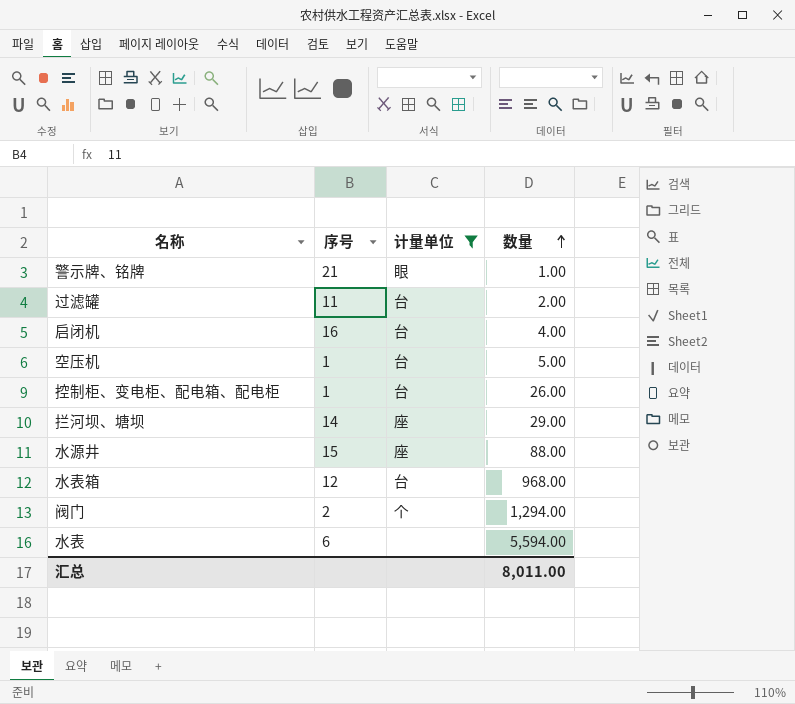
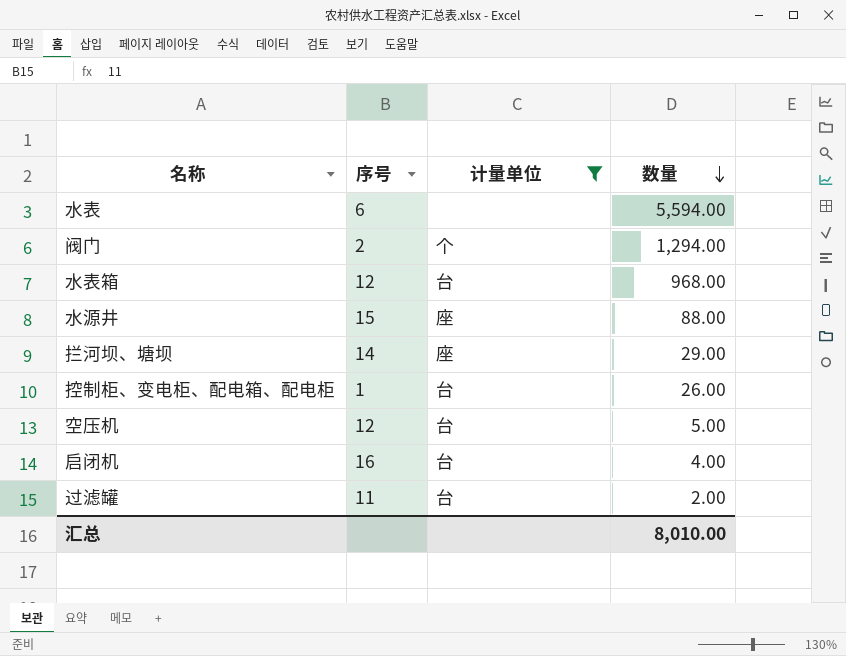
row order: 数量 ascending -> 数量 descending
row 警示牌、铭牌: 21 | 眼 | 1.00 -> none
空压机 | 序号: 1 -> 12
汇总 | 数量: 8,011.00 -> 8,010.00

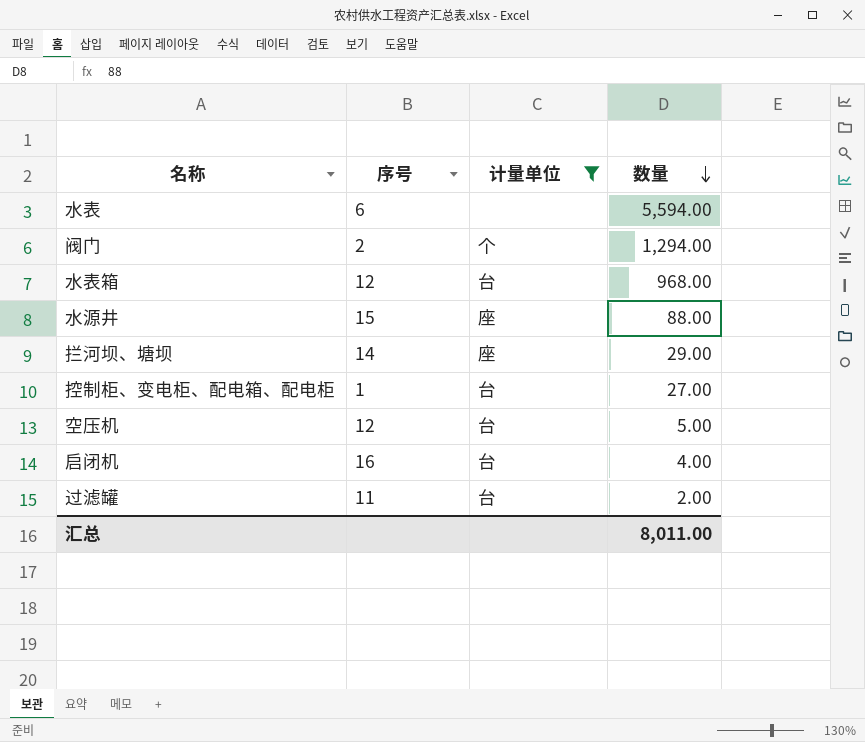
控制柜、变电柜、配电箱、配电柜 | 数量: 26.00 -> 27.00
汇总 | 数量: 8,010.00 -> 8,011.00

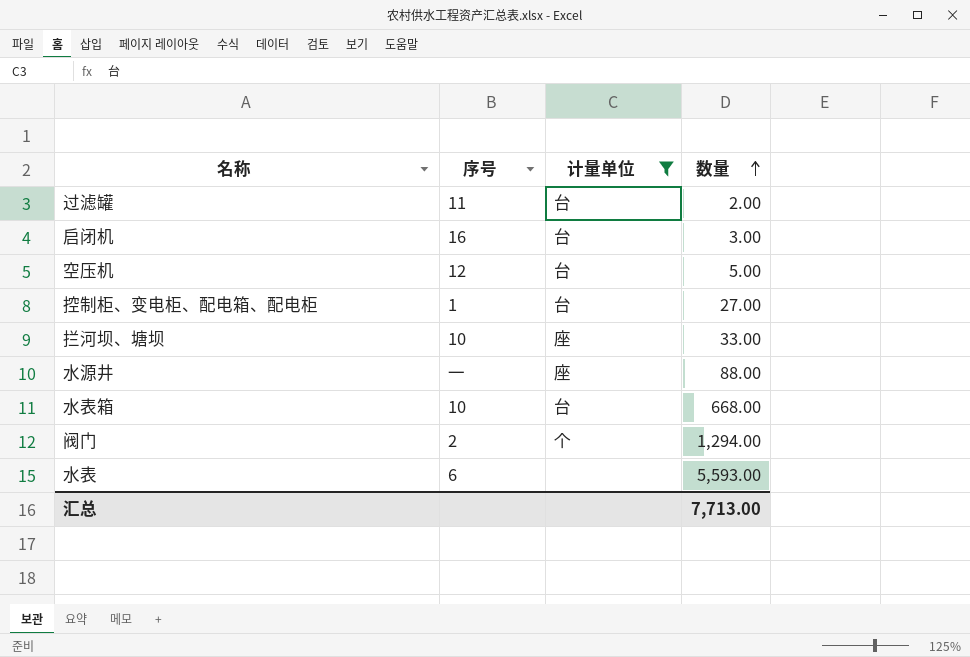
row order: 数量 descending -> 数量 ascending
启闭机 | 数量: 4.00 -> 3.00
拦河坝、塘坝 | 序号: 14 -> 10
拦河坝、塘坝 | 数量: 29.00 -> 33.00
水源井 | 序号: 15 -> 一
水表箱 | 序号: 12 -> 10
水表箱 | 数量: 968.00 -> 668.00
水表 | 数量: 5,594.00 -> 5,593.00
汇总 | 数量: 8,011.00 -> 7,713.00

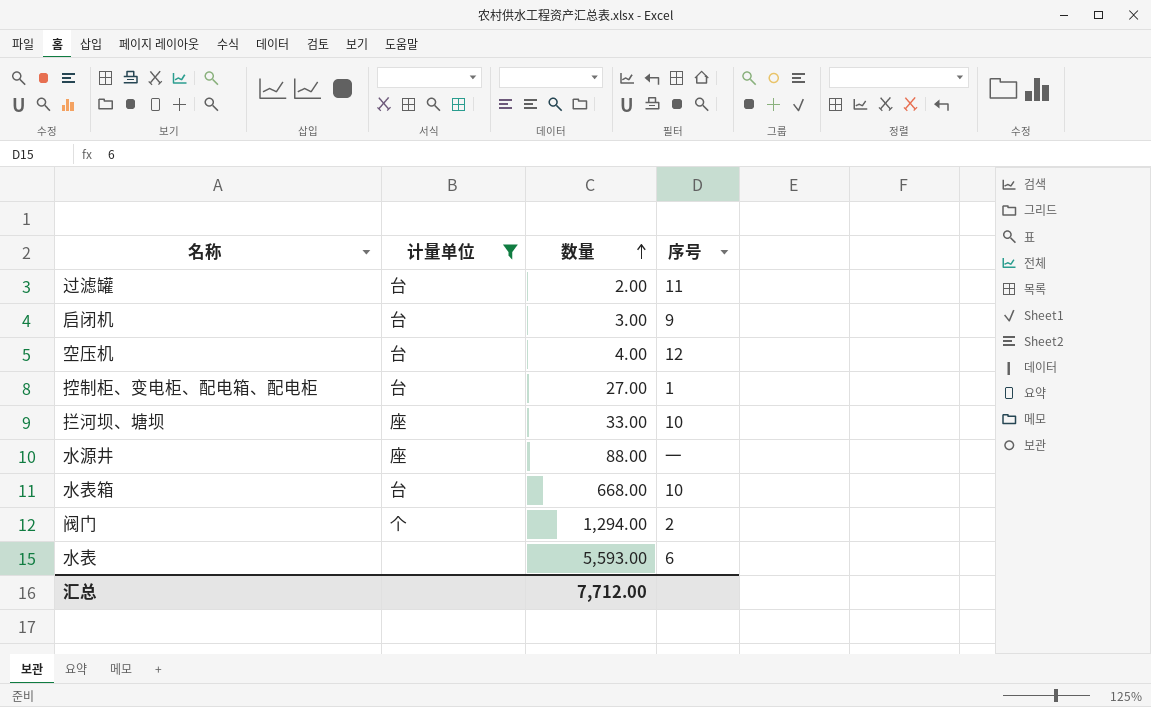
column 序号 | position: 2 -> 4
启闭机 | 序号: 16 -> 9
空压机 | 数量: 5.00 -> 4.00
汇总 | 数量: 7,713.00 -> 7,712.00

